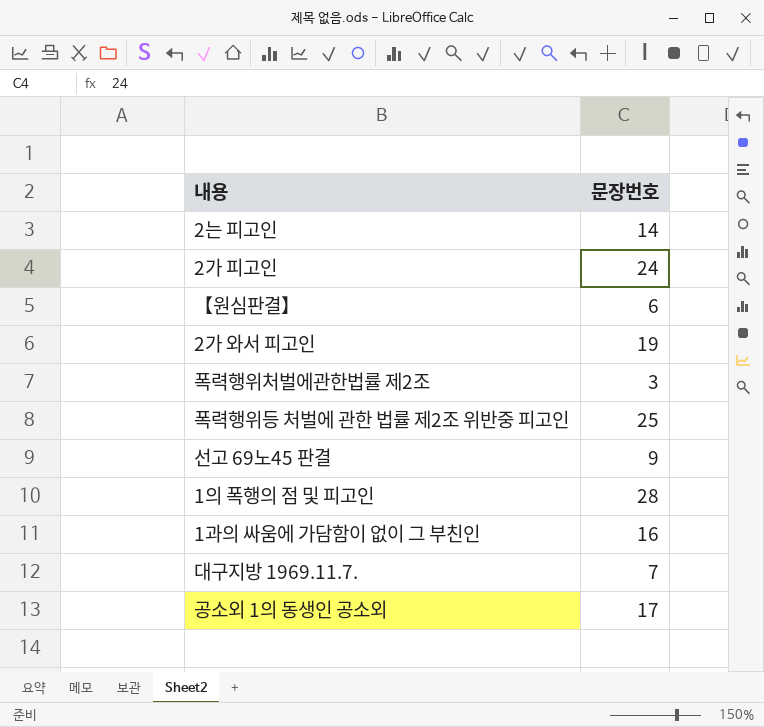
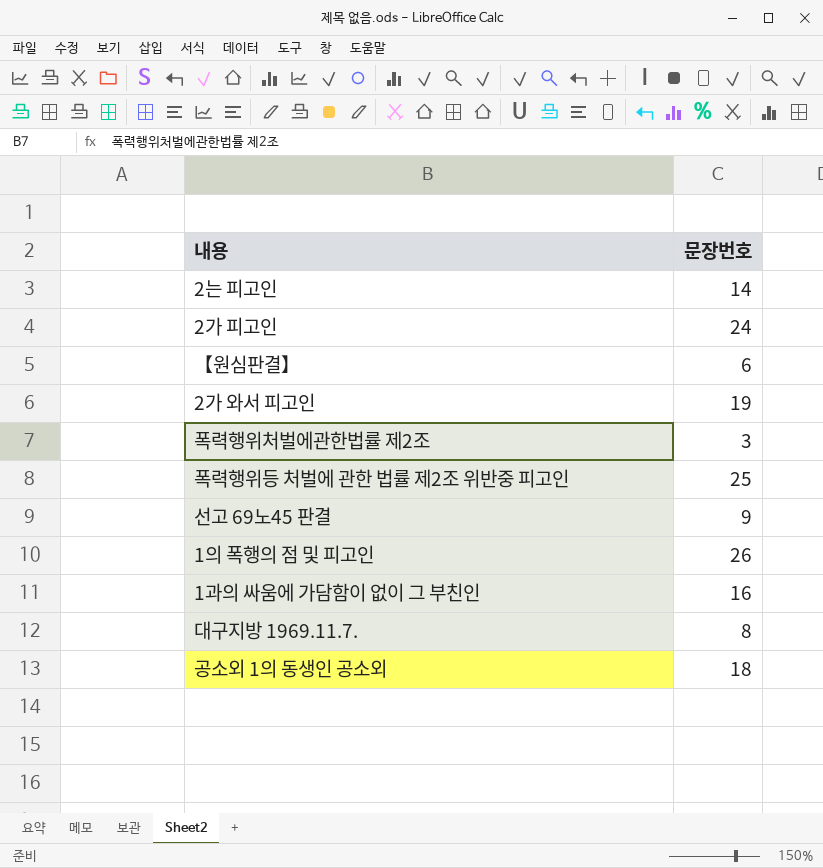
1의 폭행의 점 및 피고인 | 문장번호: 28 -> 26
대구지방 1969.11.7. | 문장번호: 7 -> 8
공소외 1의 동생인 공소외 | 문장번호: 17 -> 18

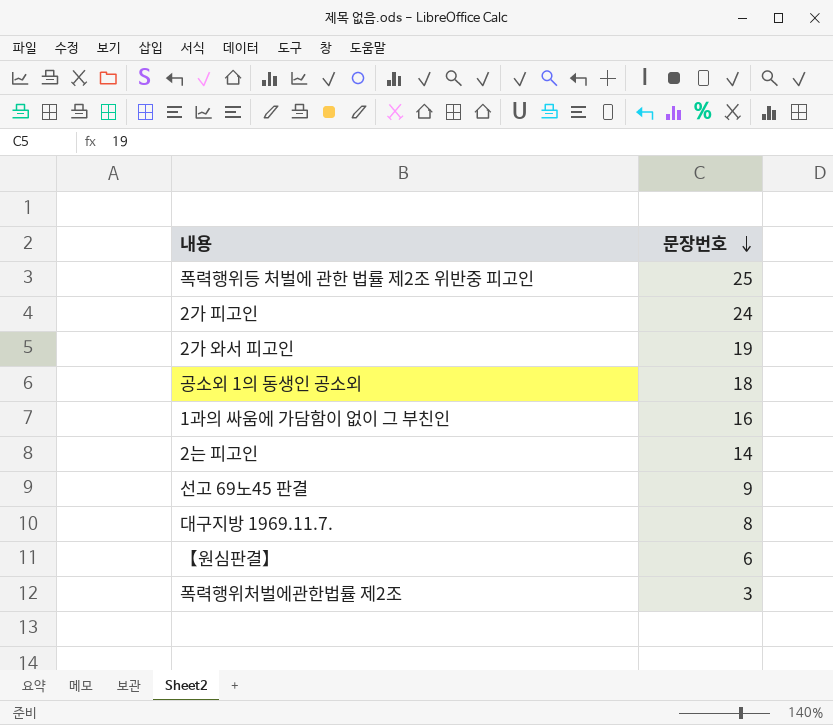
row order: none -> 문장번호 descending
row 1의 폭행의 점 및 피고인: 26 -> none

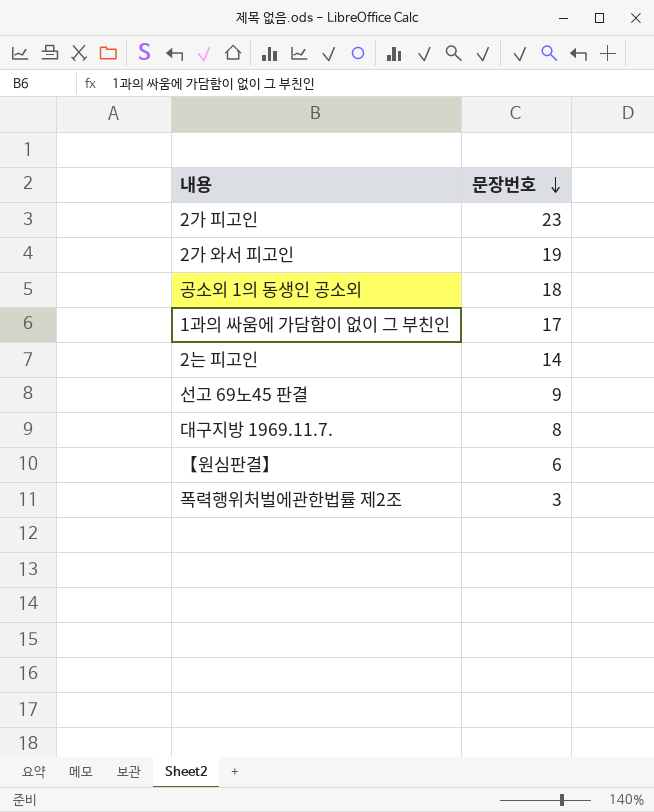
row 폭력행위등 처벌에 관한 법률 제2조 위반중 피고인: 25 -> none
2가 피고인 | 문장번호: 24 -> 23
1과의 싸움에 가담함이 없이 그 부친인 | 문장번호: 16 -> 17

